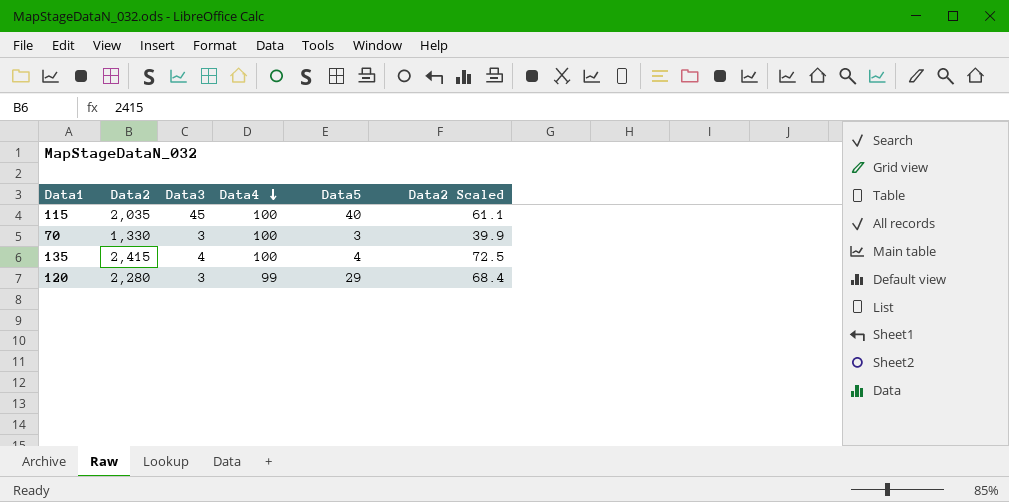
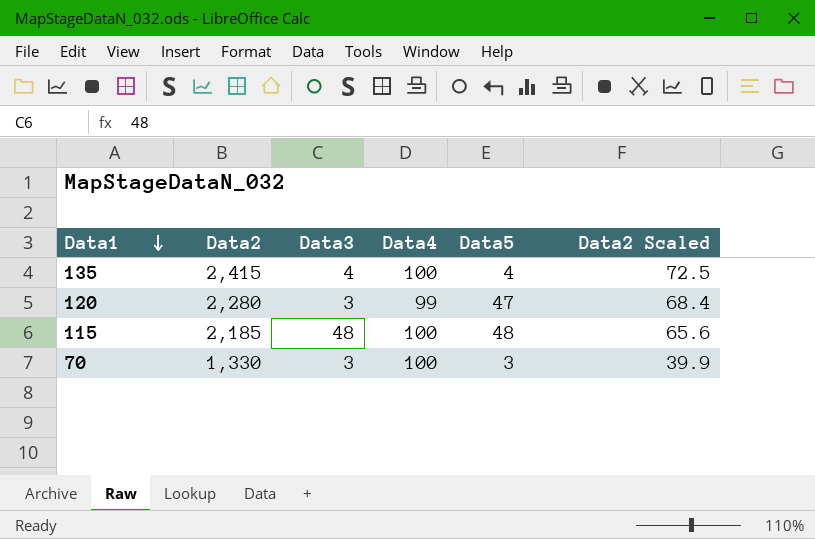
row order: Data4 descending -> Data1 descending
120 | Data5: 29 -> 47
115 | Data2: 2,035 -> 2,185
115 | Data3: 45 -> 48
115 | Data5: 40 -> 48
115 | Data2 Scaled: 61.1 -> 65.6

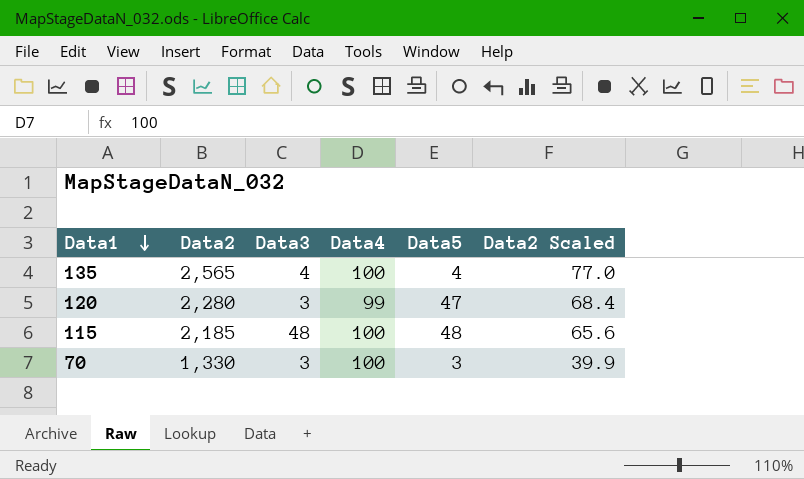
135 | Data2: 2,415 -> 2,565
135 | Data2 Scaled: 72.5 -> 77.0

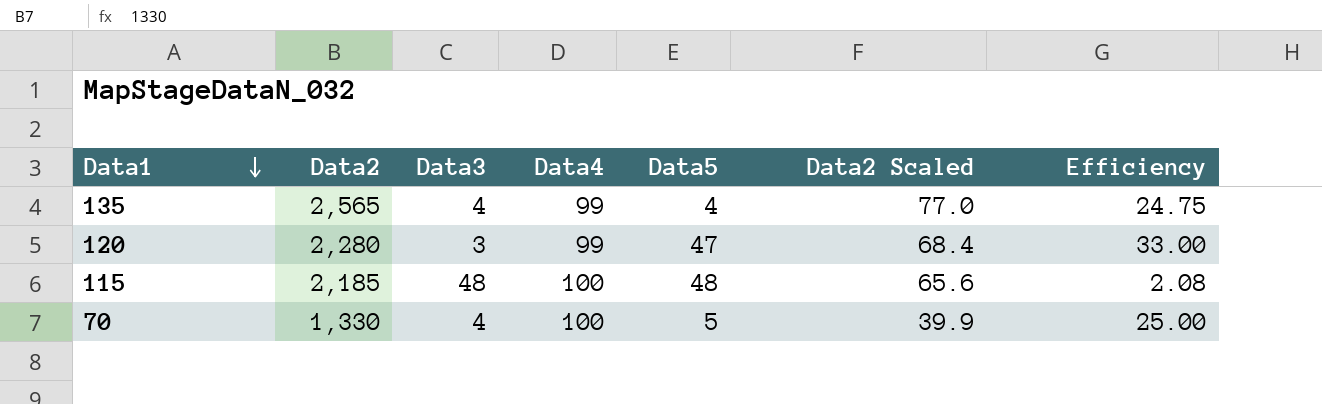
column Efficiency | formula: none -> [Data4] / [Data3]
135 | Data4: 100 -> 99
70 | Data3: 3 -> 4
70 | Data5: 3 -> 5

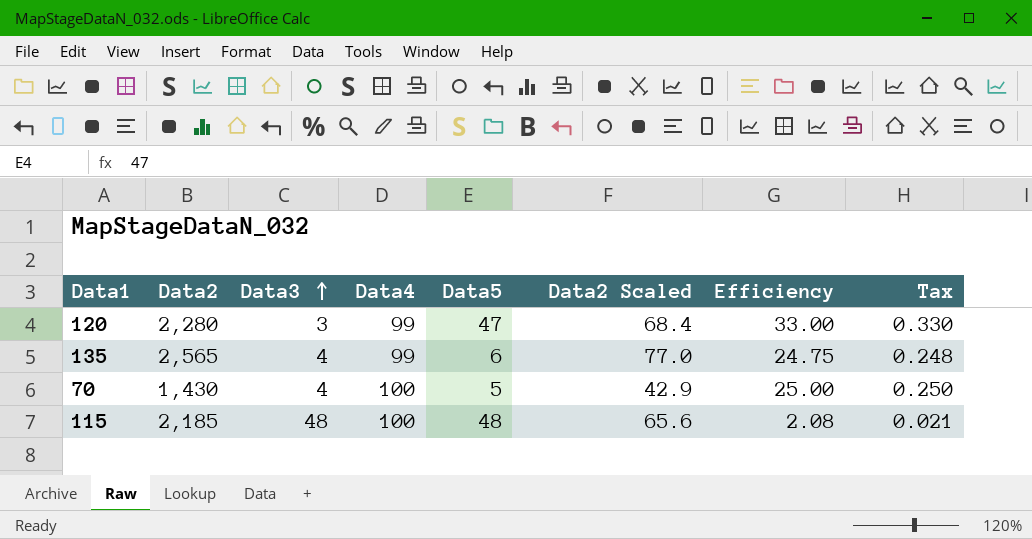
row order: Data1 descending -> Data3 ascending
column Tax | formula: none -> [Efficiency] * 0.01
135 | Data5: 4 -> 6
70 | Data2: 1,330 -> 1,430
70 | Data2 Scaled: 39.9 -> 42.9

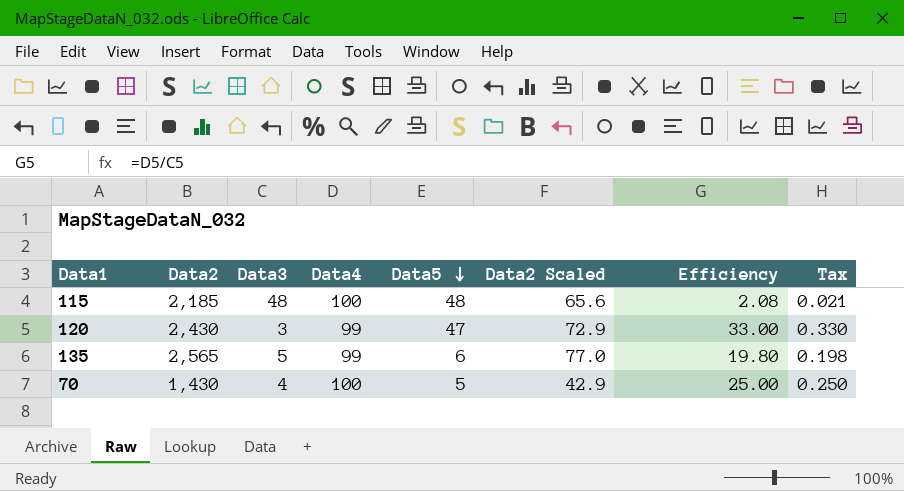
row order: Data3 ascending -> Data5 descending
120 | Data2: 2,280 -> 2,430
120 | Data2 Scaled: 68.4 -> 72.9
135 | Data3: 4 -> 5
135 | Efficiency: 24.75 -> 19.80
135 | Tax: 0.248 -> 0.198

